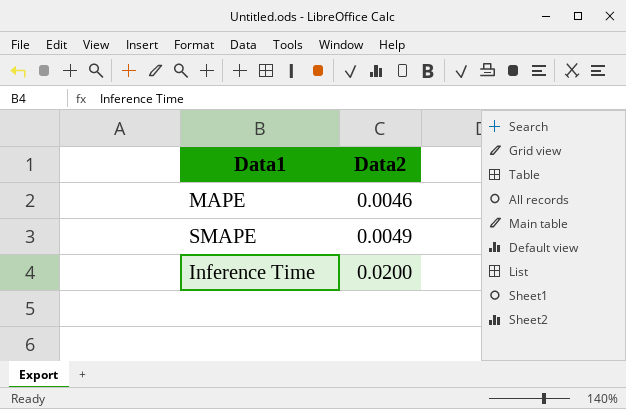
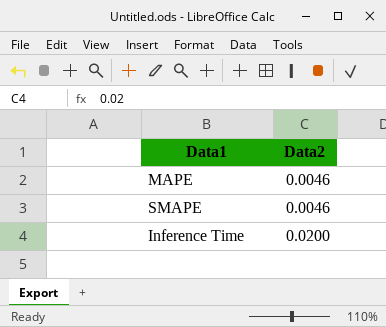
SMAPE | Data2: 0.0049 -> 0.0046

